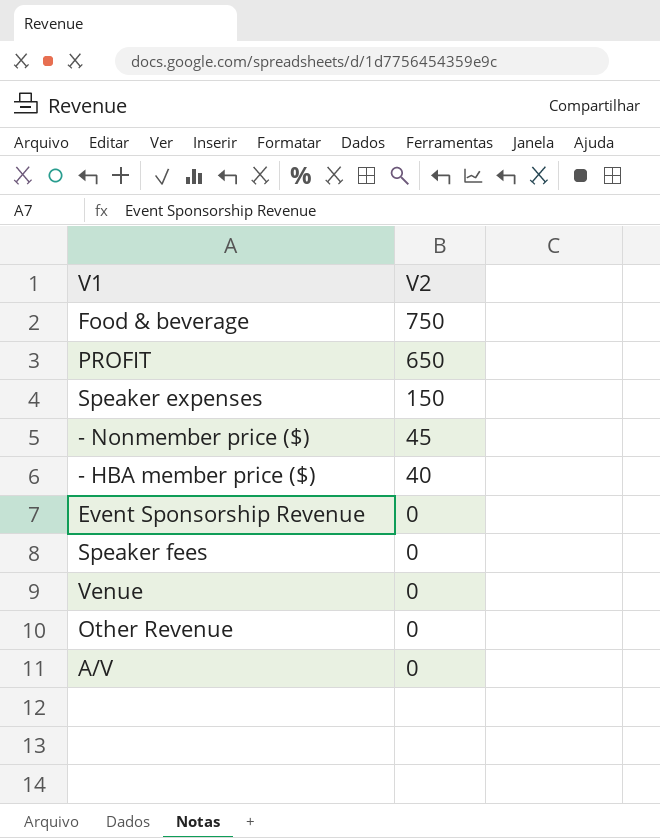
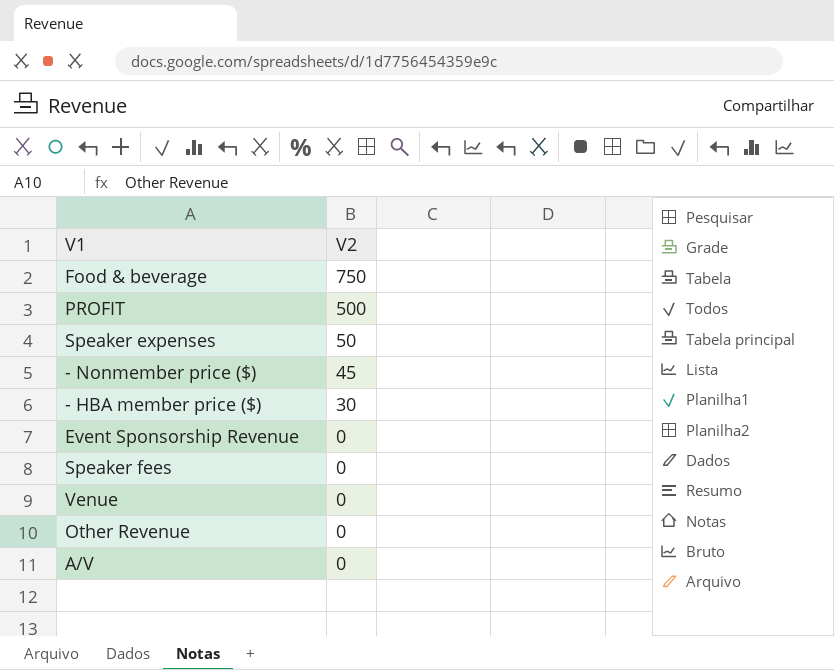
PROFIT | V2: 650 -> 500
Speaker expenses | V2: 150 -> 50
- HBA member price ($) | V2: 40 -> 30

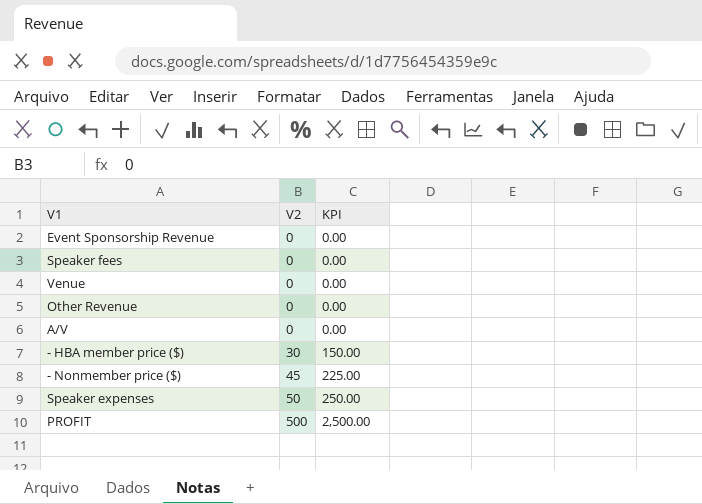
row order: V2 descending -> V2 ascending
column KPI | formula: none -> [V2] * 5
row Food & beverage: 750 -> none

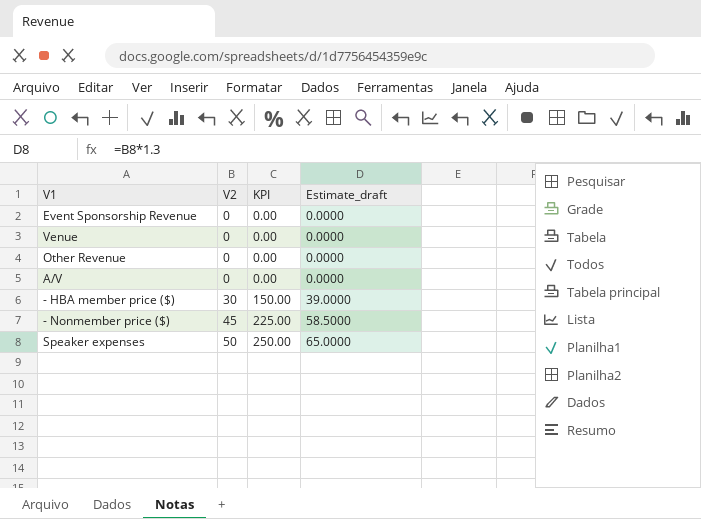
column Estimate_draft | formula: none -> [V2] * 1.3
row Speaker fees: 0 | 0.00 -> none
row PROFIT: 500 | 2,500.00 -> none

